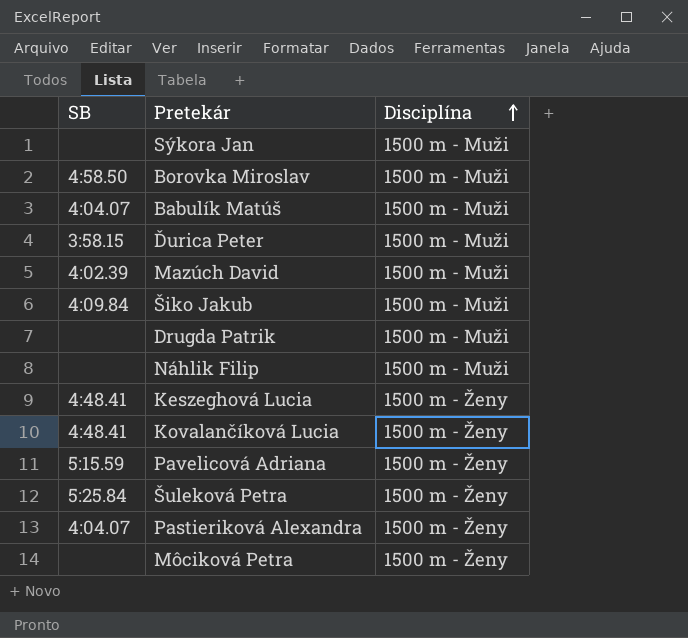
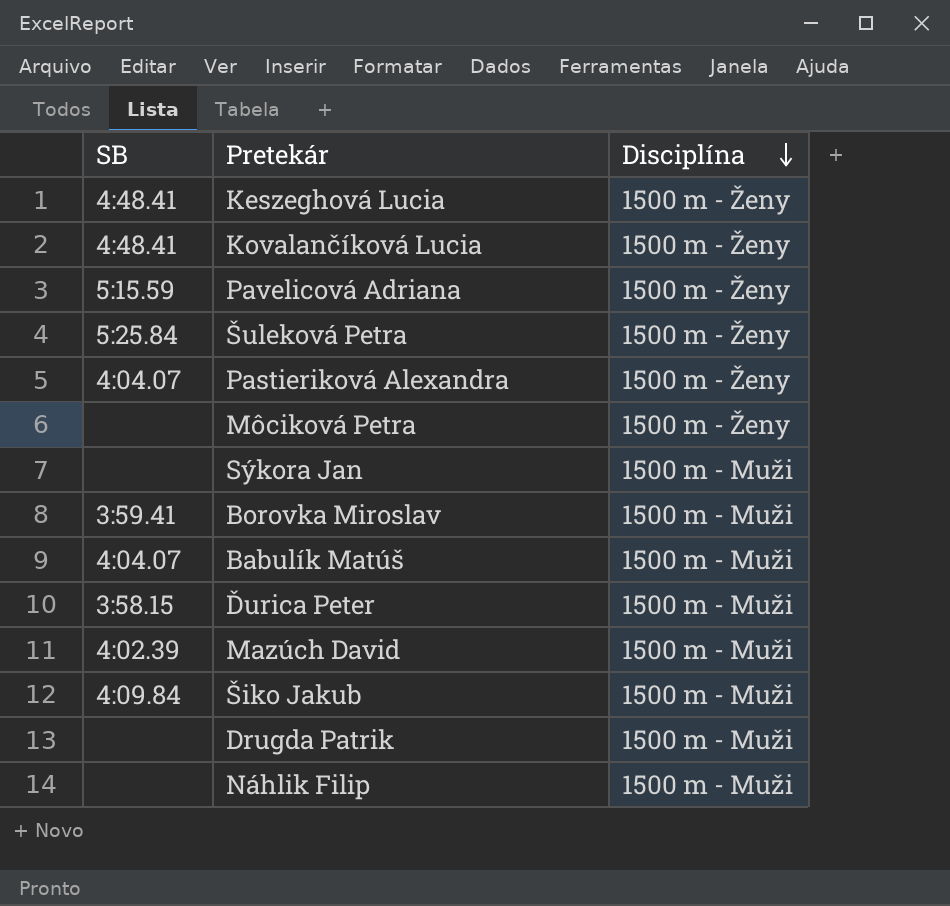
row order: Disciplína ascending -> Disciplína descending
Borovka Miroslav | SB: 4:58.50 -> 3:59.41

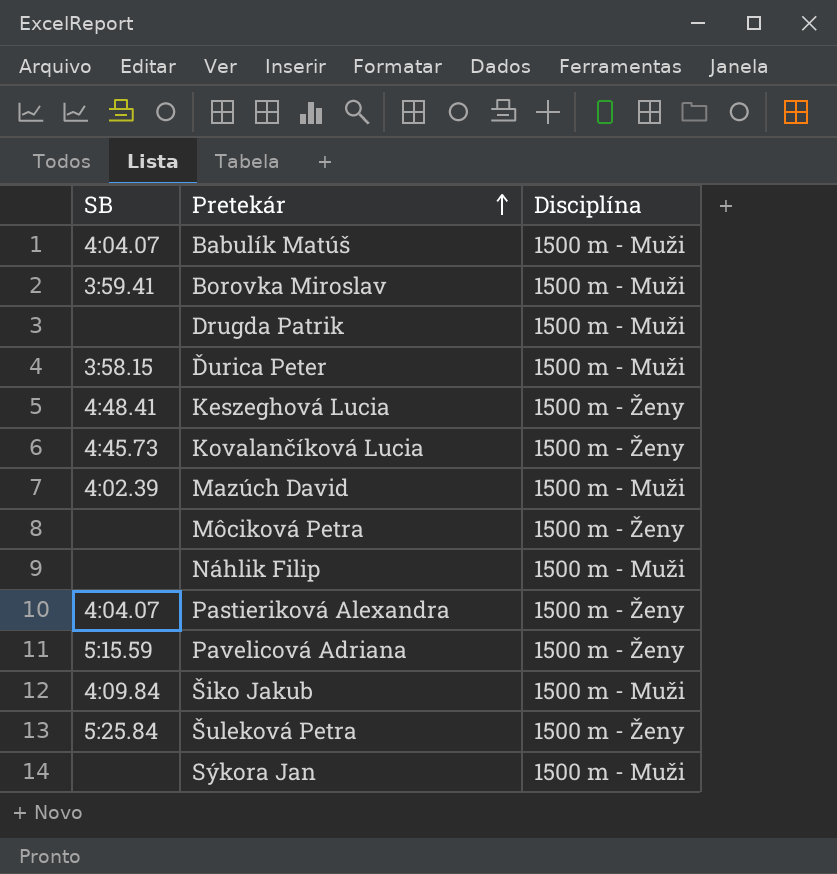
row order: Disciplína descending -> Pretekár ascending
Kovalančíková Lucia | SB: 4:48.41 -> 4:45.73

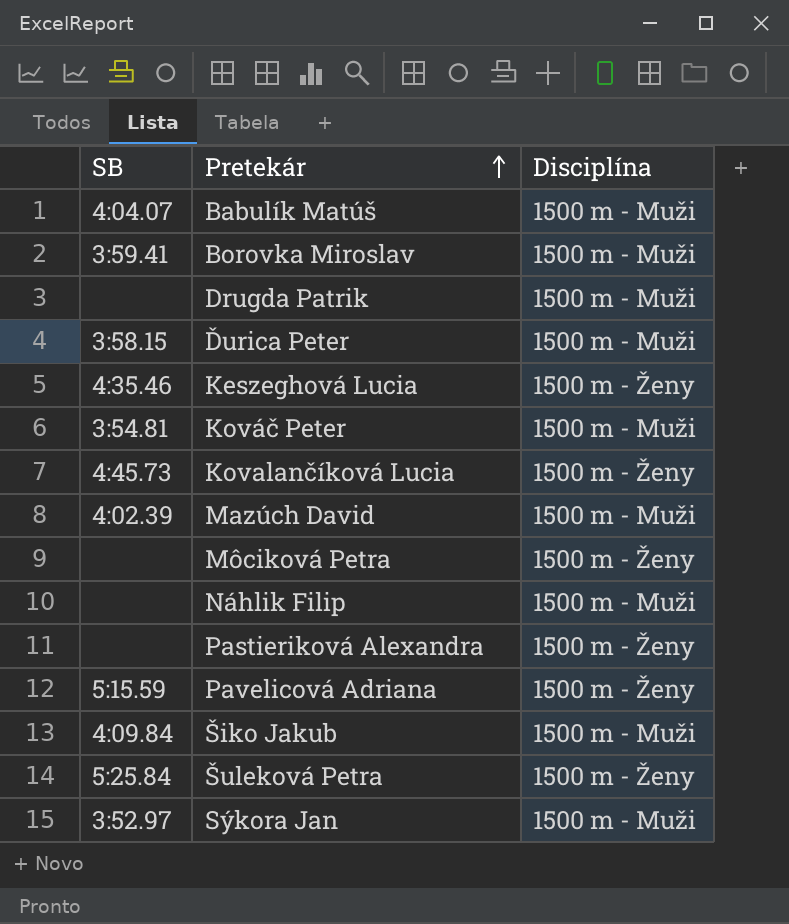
Keszeghová Lucia | SB: 4:48.41 -> 4:35.46
row Kováč Peter: none -> 3:54.81 | 1500 m - Muži
Pastieriková Alexandra | SB: 4:04.07 -> none
Sýkora Jan | SB: none -> 3:52.97

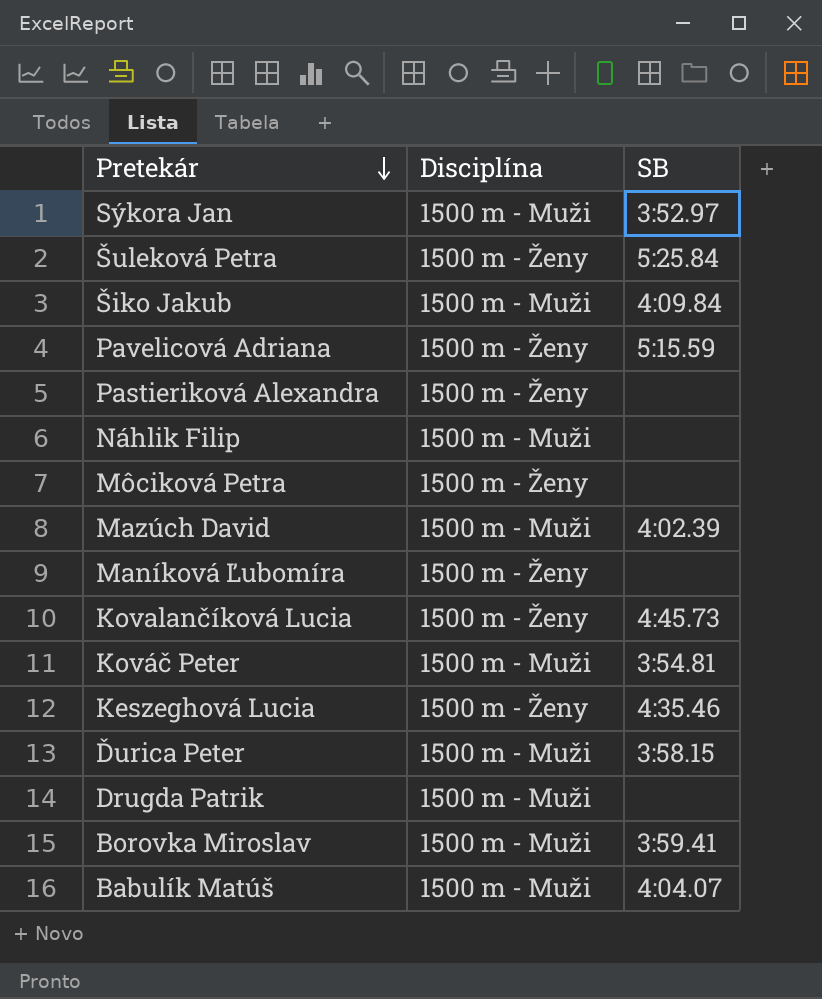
row order: Pretekár ascending -> Pretekár descending
column SB | position: 1 -> 3
row Maníková Ľubomíra: none -> 1500 m - Ženy | none

